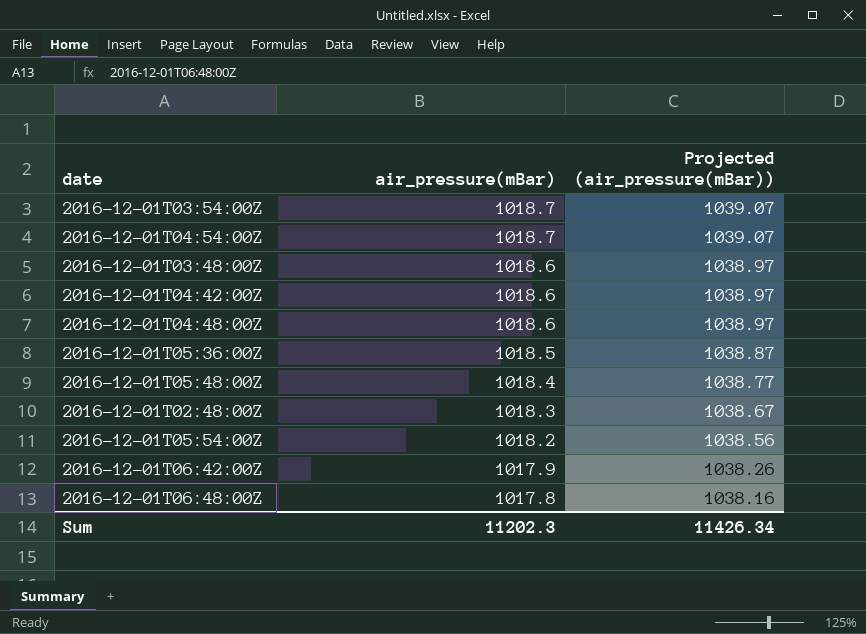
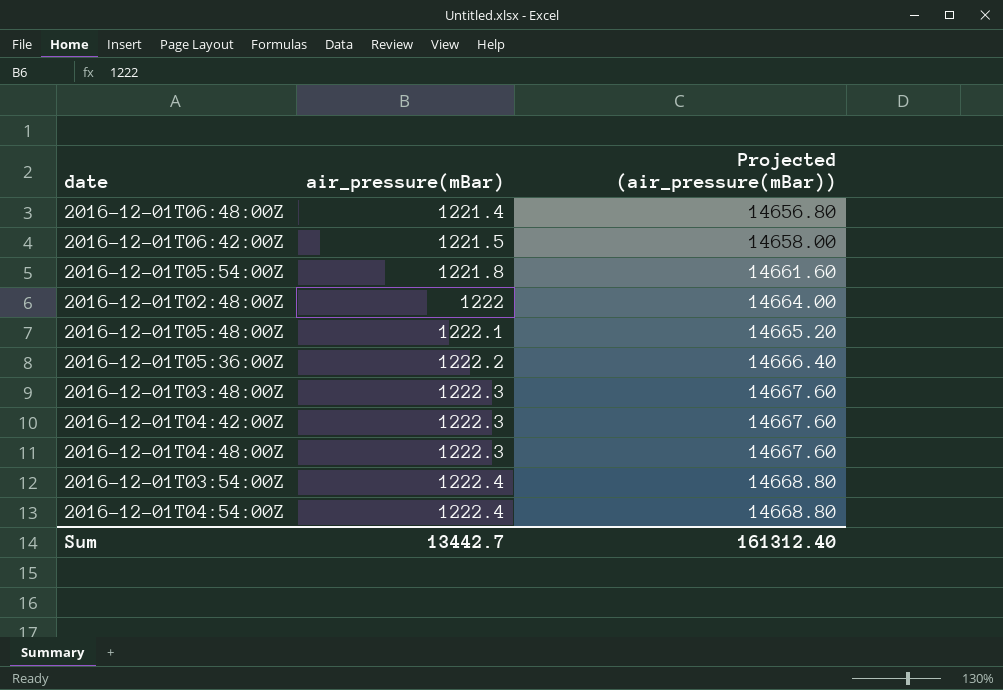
row order: air_pressure(mBar) descending -> air_pressure(mBar) ascending
column Projected (air_pressure(mBar)) | formula: [air_pressure(mBar)] * 1.02 -> [air_pressure(mBar)] * 12
2016-12-01T06:48:00Z | air_pressure(mBar): 1017.8 -> 1221.4
2016-12-01T06:42:00Z | air_pressure(mBar): 1017.9 -> 1221.5
2016-12-01T05:54:00Z | air_pressure(mBar): 1018.2 -> 1221.8
2016-12-01T02:48:00Z | air_pressure(mBar): 1018.3 -> 1222
2016-12-01T05:48:00Z | air_pressure(mBar): 1018.4 -> 1222.1
2016-12-01T05:36:00Z | air_pressure(mBar): 1018.5 -> 1222.2
2016-12-01T03:48:00Z | air_pressure(mBar): 1018.6 -> 1222.3
2016-12-01T04:42:00Z | air_pressure(mBar): 1018.6 -> 1222.3
2016-12-01T04:48:00Z | air_pressure(mBar): 1018.6 -> 1222.3
2016-12-01T03:54:00Z | air_pressure(mBar): 1018.7 -> 1222.4
2016-12-01T04:54:00Z | air_pressure(mBar): 1018.7 -> 1222.4
Sum | air_pressure(mBar): 11202.3 -> 13442.7
Sum | Projected (air_pressure(mBar)): 11426.34 -> 161312.40

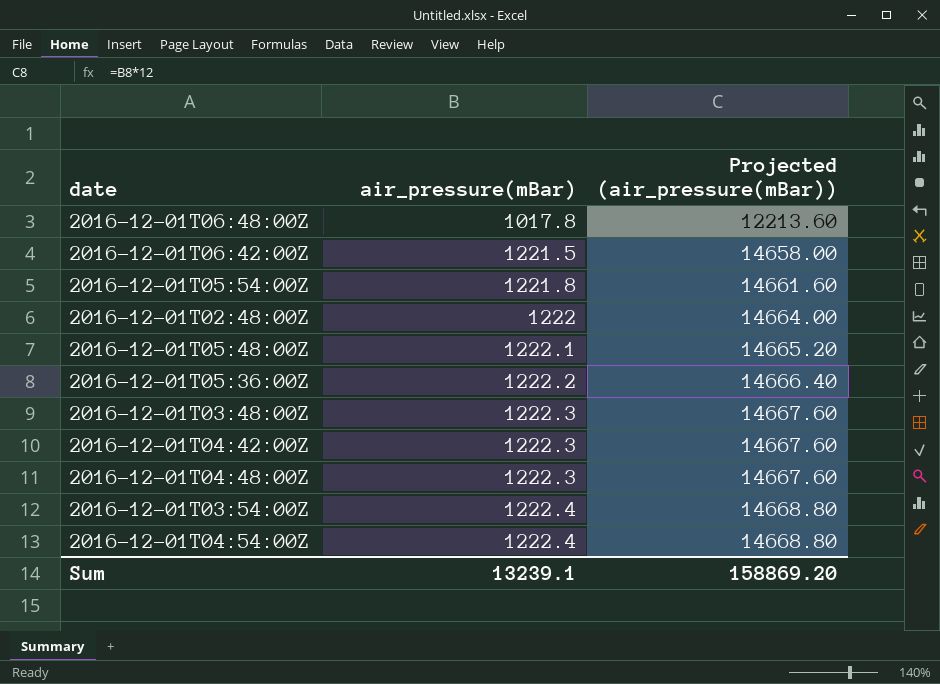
2016-12-01T06:48:00Z | air_pressure(mBar): 1221.4 -> 1017.8
2016-12-01T06:48:00Z | Projected (air_pressure(mBar)): 14656.80 -> 12213.60
Sum | air_pressure(mBar): 13442.7 -> 13239.1
Sum | Projected (air_pressure(mBar)): 161312.40 -> 158869.20

